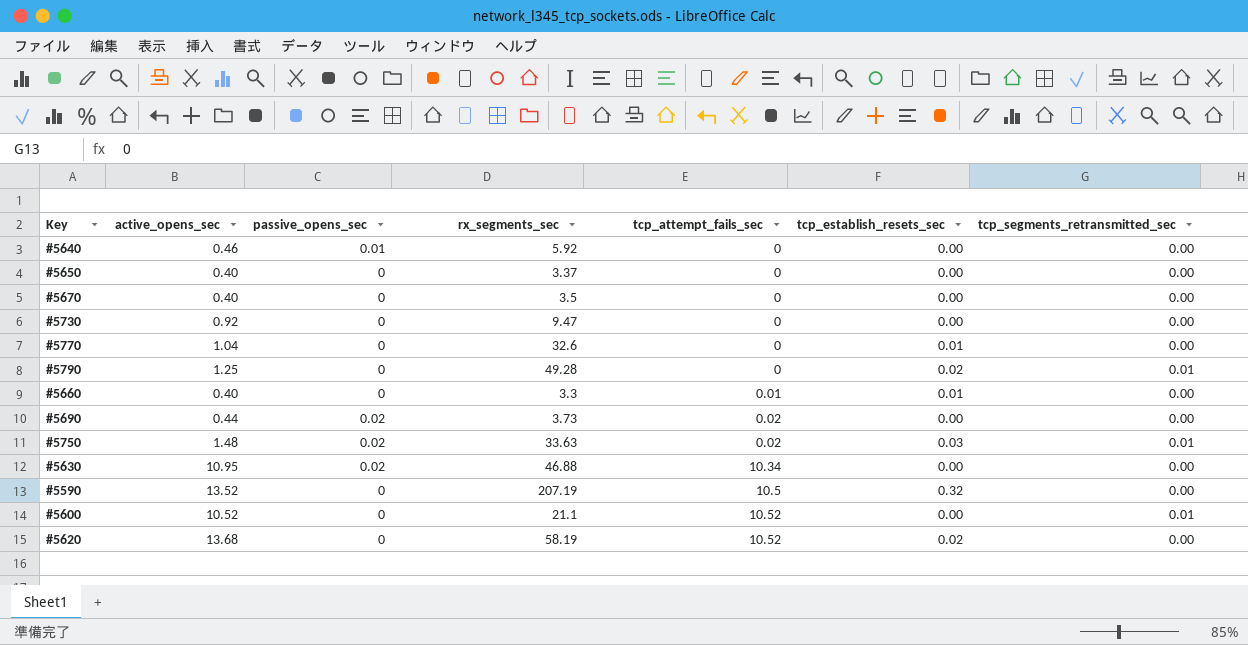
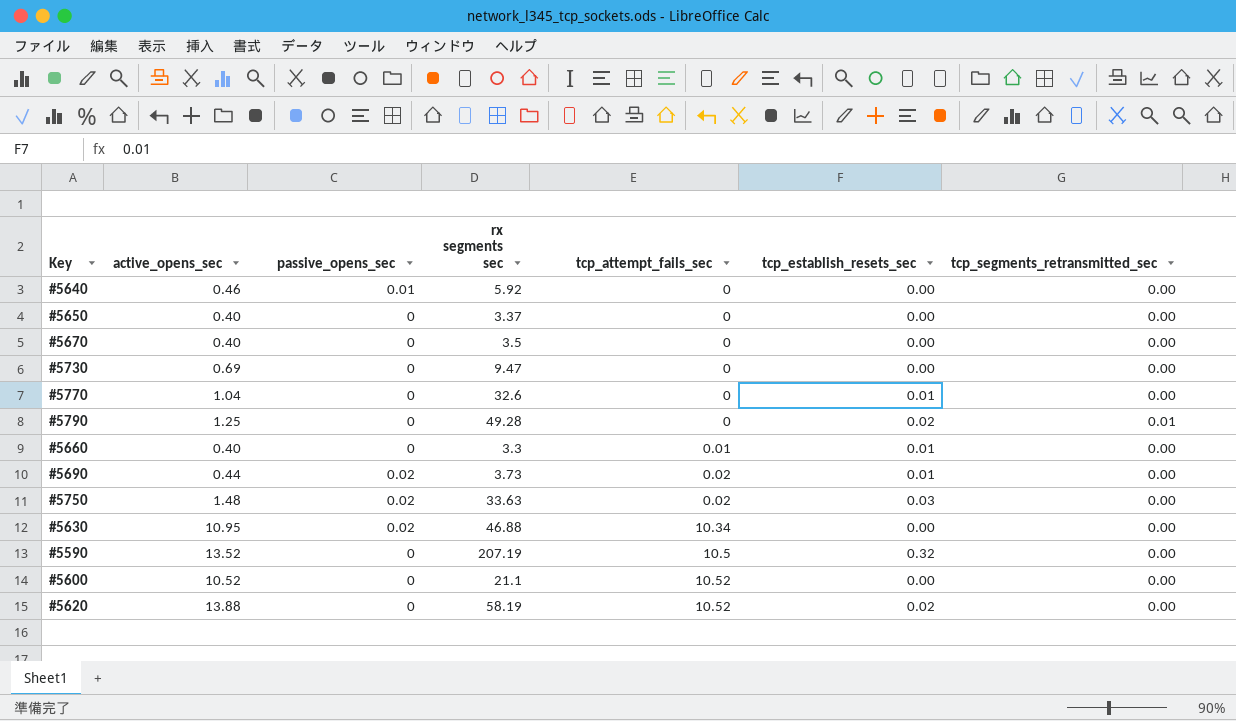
column name: rx_segments_sec -> rx segments sec
#5730 | active_opens_sec: 0.92 -> 0.69
#5690 | tcp_establish_resets_sec: 0.00 -> 0.01
#5750 | tcp_segments_retransmitted_sec: 0.01 -> 0.00
#5600 | tcp_segments_retransmitted_sec: 0.01 -> 0.00
#5620 | active_opens_sec: 13.68 -> 13.88

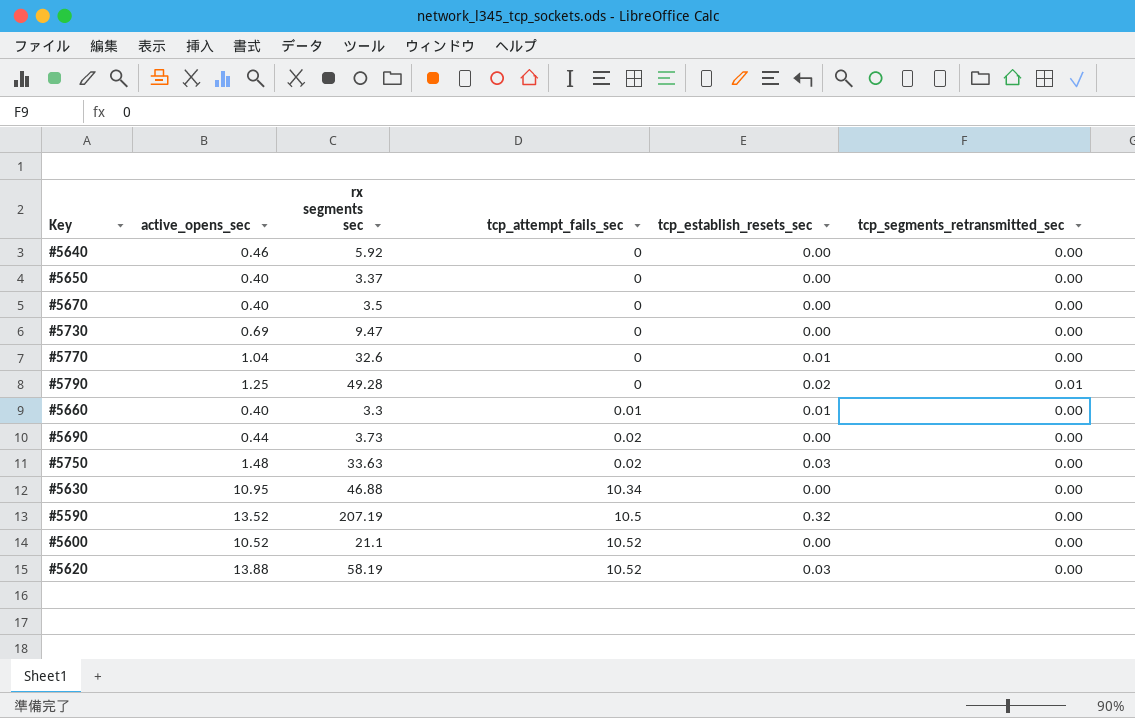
column passive_opens_sec | position: 3 -> none
#5690 | tcp_establish_resets_sec: 0.01 -> 0.00
#5620 | tcp_establish_resets_sec: 0.02 -> 0.03

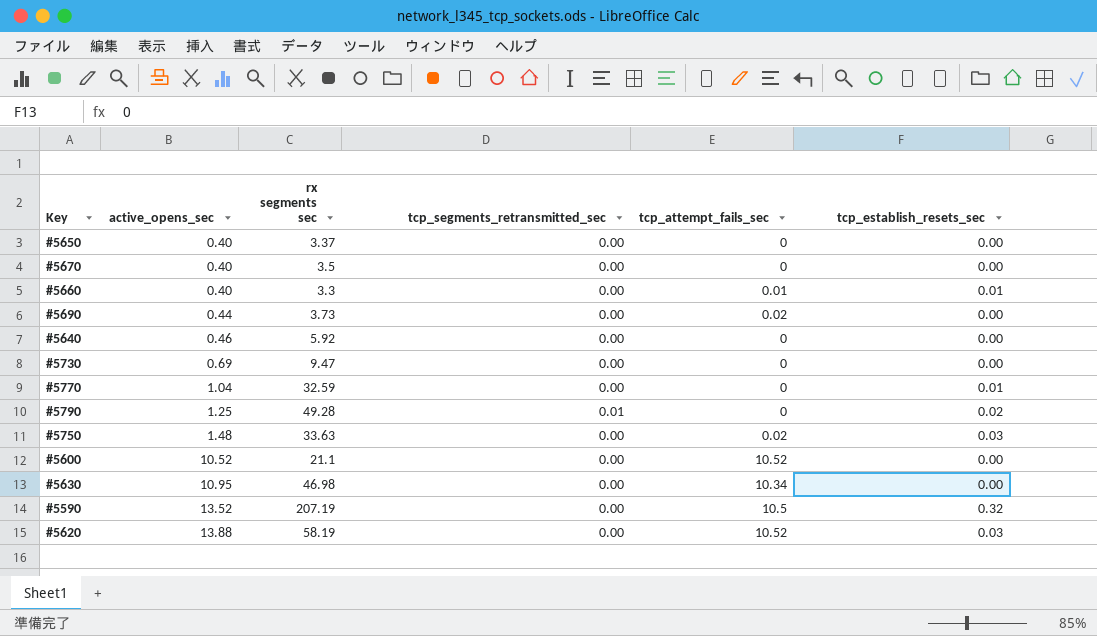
row order: tcp_attempt_fails_sec ascending -> active_opens_sec ascending
column tcp_segments_retransmitted_sec | position: 6 -> 4
#5770 | rx segments sec: 32.6 -> 32.59
#5630 | rx segments sec: 46.88 -> 46.98

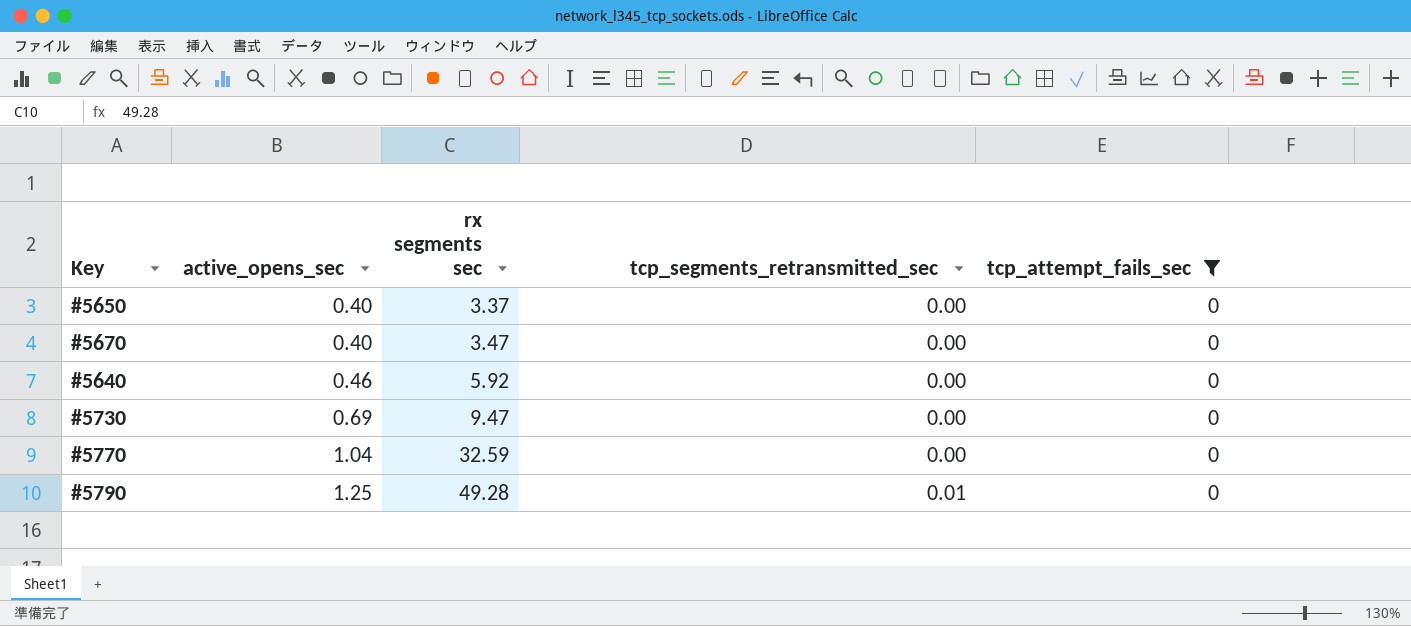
filter: none -> tcp_attempt_fails_sec = 0
column tcp_establish_resets_sec | position: 6 -> none
#5670 | rx segments sec: 3.5 -> 3.47

